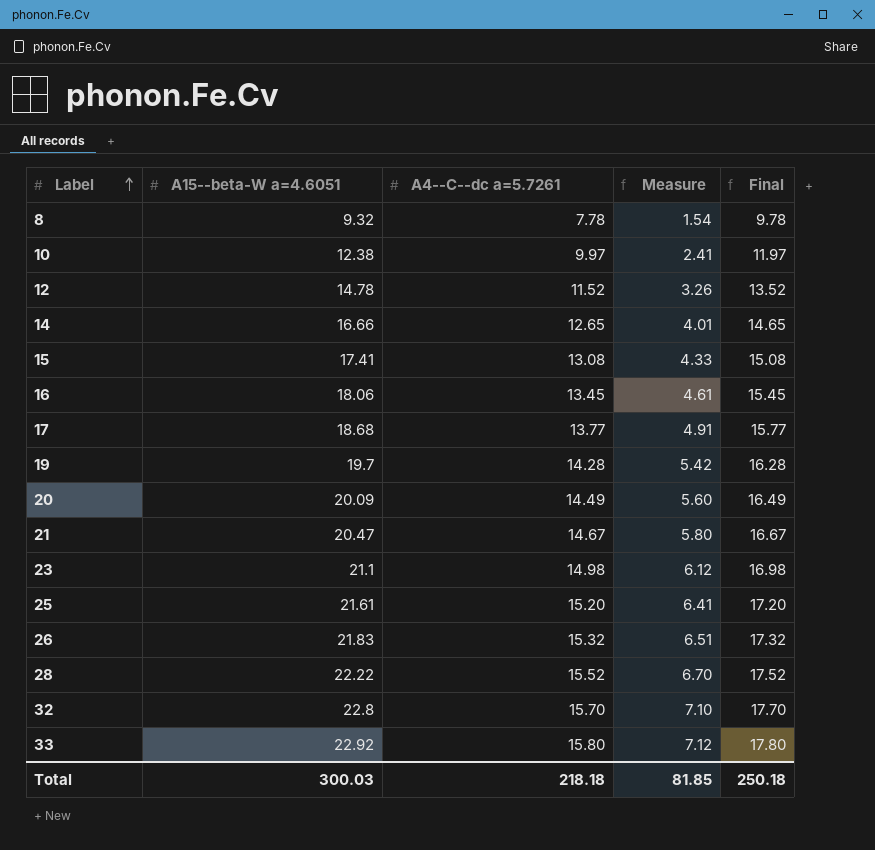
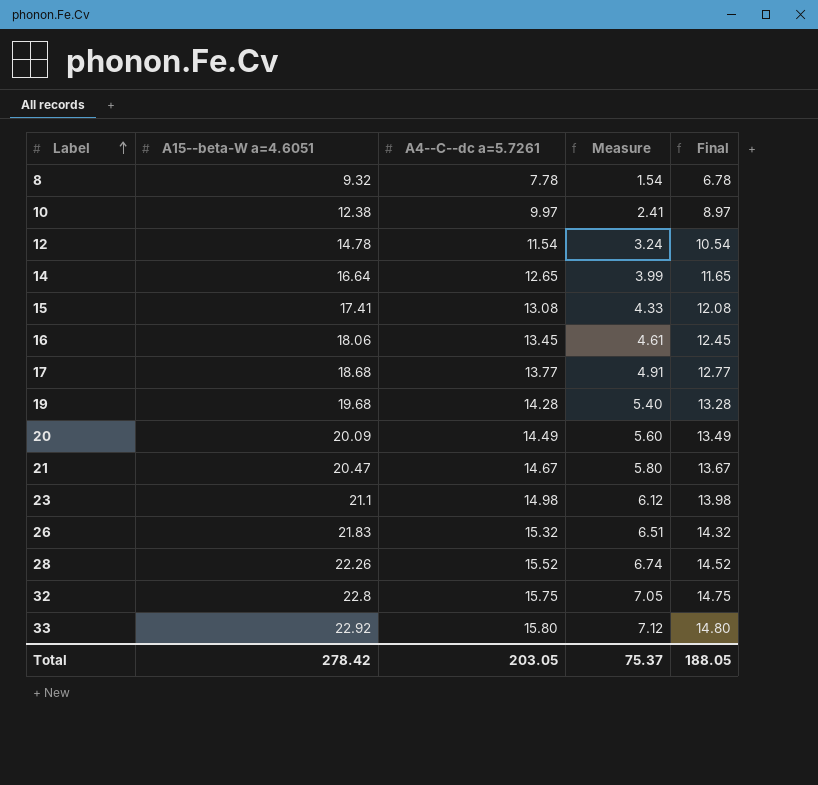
column Final | formula: [A4--C--dc a=5.7261] + 2 -> [A4--C--dc a=5.7261] - 1
row 25: 21.61 | 15.20 | 6.41 | 17.20 -> none
12 | A4--C--dc a=5.7261: 11.52 -> 11.54
12 | Measure: 3.26 -> 3.24
14 | A15--beta-W a=4.6051: 16.66 -> 16.64
14 | Measure: 4.01 -> 3.99
19 | A15--beta-W a=4.6051: 19.7 -> 19.68
19 | Measure: 5.42 -> 5.40
28 | A15--beta-W a=4.6051: 22.22 -> 22.26
28 | Measure: 6.70 -> 6.74
32 | A4--C--dc a=5.7261: 15.70 -> 15.75
32 | Measure: 7.10 -> 7.05
Total | A15--beta-W a=4.6051: 300.03 -> 278.42
Total | A4--C--dc a=5.7261: 218.18 -> 203.05
Total | Measure: 81.85 -> 75.37
Total | Final: 250.18 -> 188.05

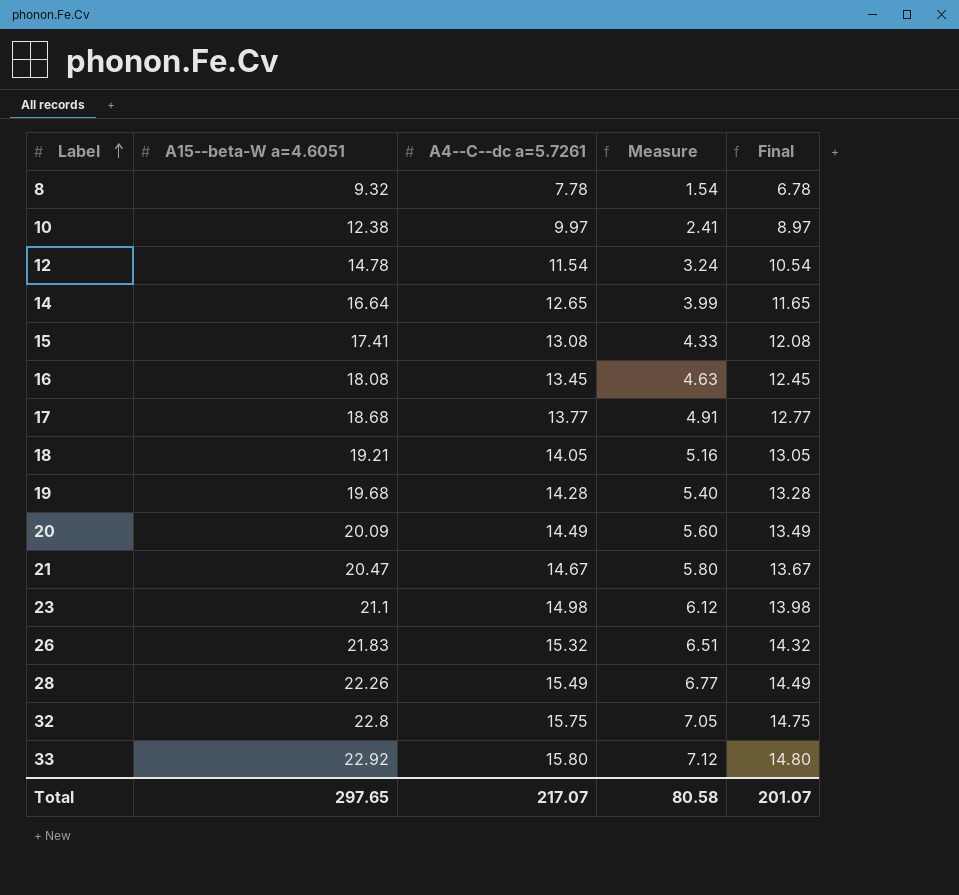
16 | A15--beta-W a=4.6051: 18.06 -> 18.08
16 | Measure: 4.61 -> 4.63
row 18: none -> 19.21 | 14.05 | 5.16 | 13.05
28 | A4--C--dc a=5.7261: 15.52 -> 15.49
28 | Measure: 6.74 -> 6.77
28 | Final: 14.52 -> 14.49
Total | A15--beta-W a=4.6051: 278.42 -> 297.65
Total | A4--C--dc a=5.7261: 203.05 -> 217.07
Total | Measure: 75.37 -> 80.58
Total | Final: 188.05 -> 201.07

